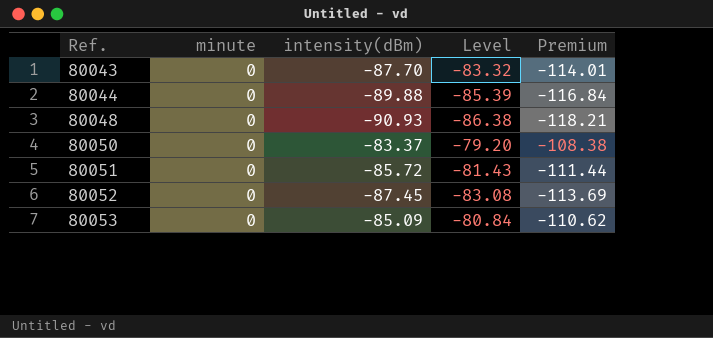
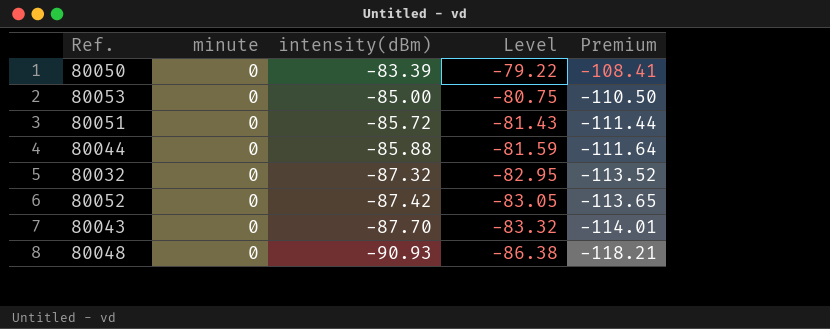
row order: Ref. ascending -> intensity(dBm) descending
80050 | intensity(dBm): -83.37 -> -83.39
80050 | Level: -79.20 -> -79.22
80050 | Premium: -108.38 -> -108.41
80053 | intensity(dBm): -85.09 -> -85.00
80053 | Level: -80.84 -> -80.75
80053 | Premium: -110.62 -> -110.50
80044 | intensity(dBm): -89.88 -> -85.88
80044 | Level: -85.39 -> -81.59
80044 | Premium: -116.84 -> -111.64
row 80032: none -> 0 | -87.32 | -82.95 | -113.52
80052 | intensity(dBm): -87.45 -> -87.42
80052 | Level: -83.08 -> -83.05
80052 | Premium: -113.69 -> -113.65

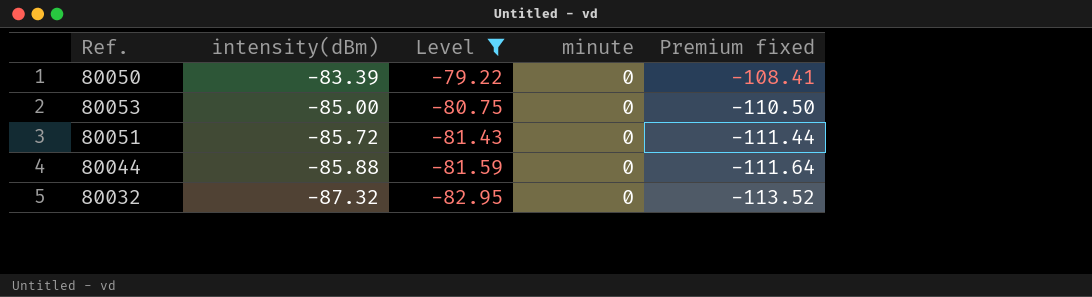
filter: none -> Level >= -82.95
column minute | position: 2 -> 4
column name: Premium -> Premium fixed

